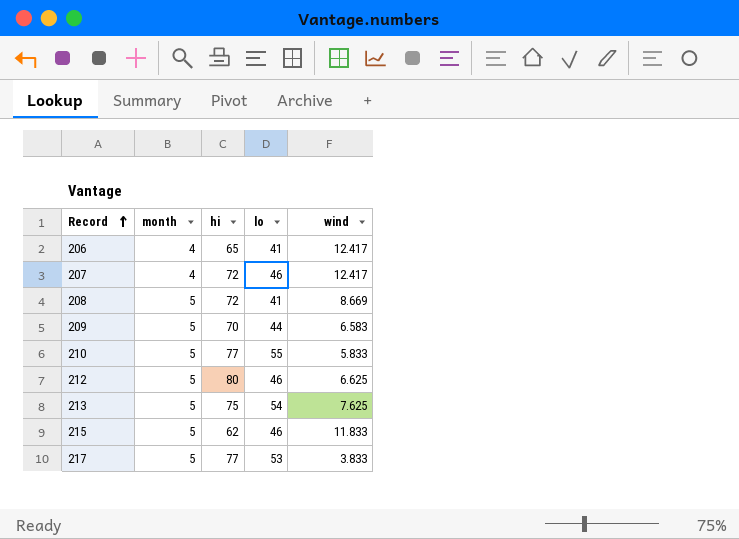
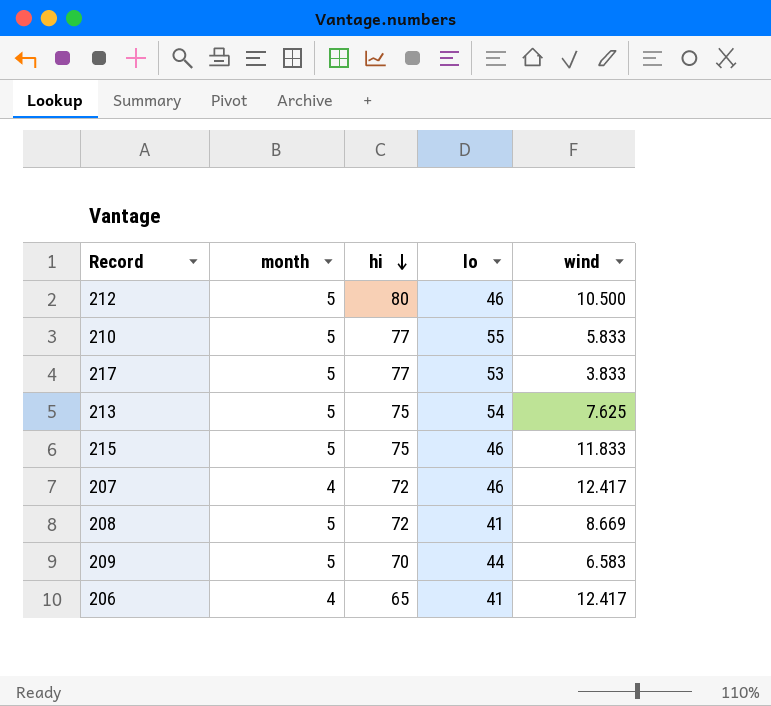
row order: Record ascending -> hi descending
212 | wind: 6.625 -> 10.500
215 | hi: 62 -> 75

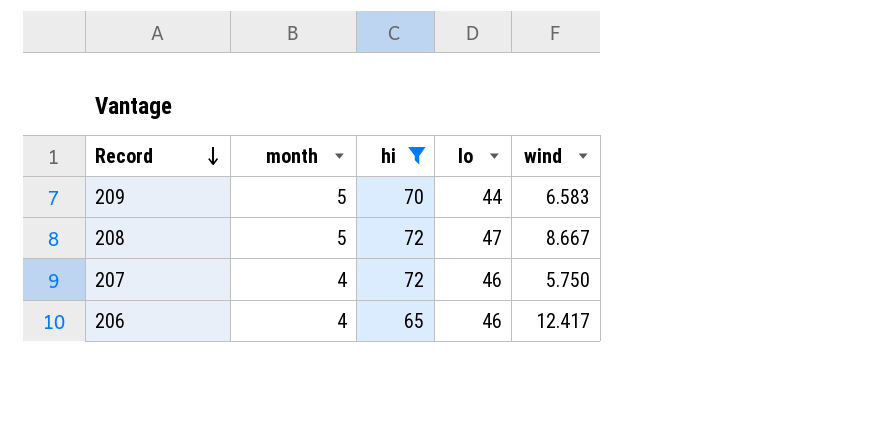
filter: none -> hi <= 72
row order: hi descending -> Record descending
208 | lo: 41 -> 47
208 | wind: 8.669 -> 8.667
207 | wind: 12.417 -> 5.750
206 | lo: 41 -> 46

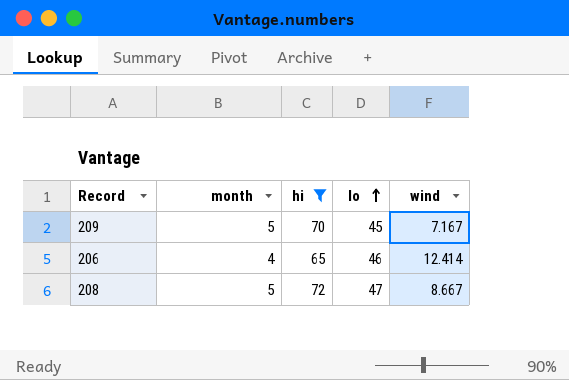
row order: Record descending -> lo ascending
row 207: 4 | 72 | 46 | 5.750 -> none
209 | lo: 44 -> 45
209 | wind: 6.583 -> 7.167
206 | wind: 12.417 -> 12.414

